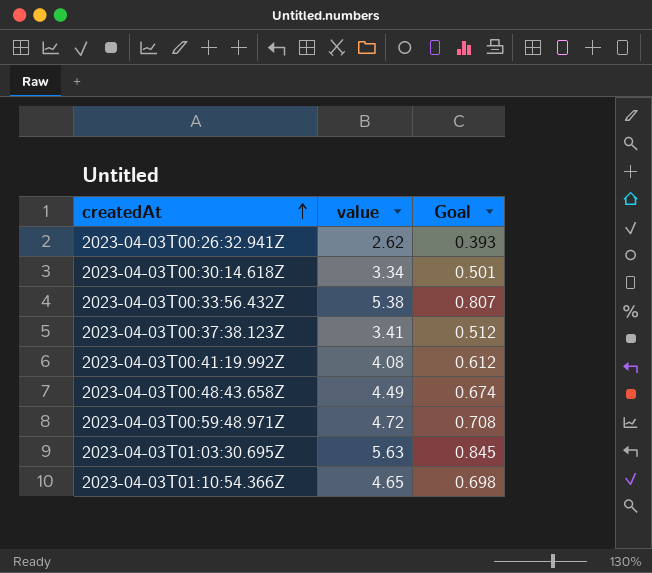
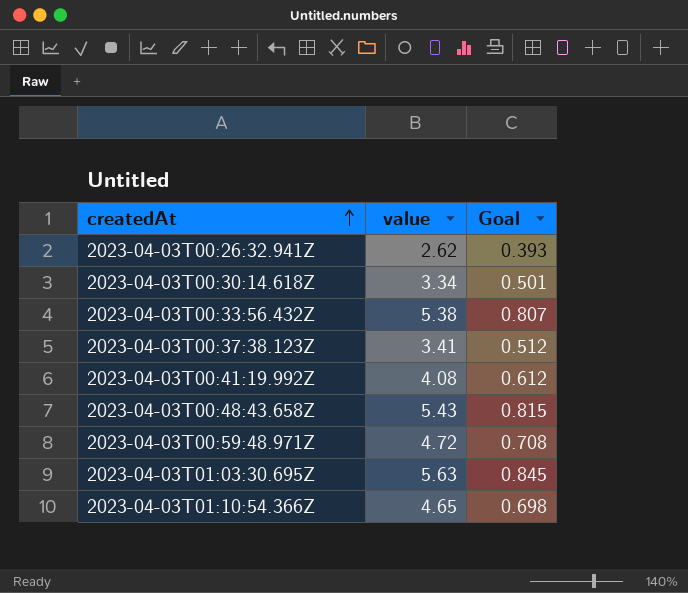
2023-04-03T00:48:43.658Z | value: 4.49 -> 5.43
2023-04-03T00:48:43.658Z | Goal: 0.674 -> 0.815

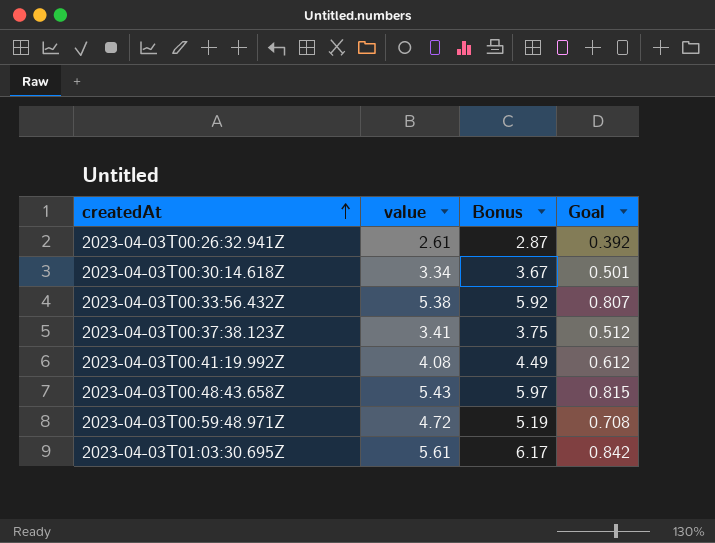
column Bonus | formula: none -> [value] * 1.1
row 2023-04-03T01:10:54.366Z: 4.65 | 0.698 -> none
2023-04-03T00:26:32.941Z | value: 2.62 -> 2.61
2023-04-03T00:26:32.941Z | Goal: 0.393 -> 0.392
2023-04-03T01:03:30.695Z | value: 5.63 -> 5.61
2023-04-03T01:03:30.695Z | Goal: 0.845 -> 0.842

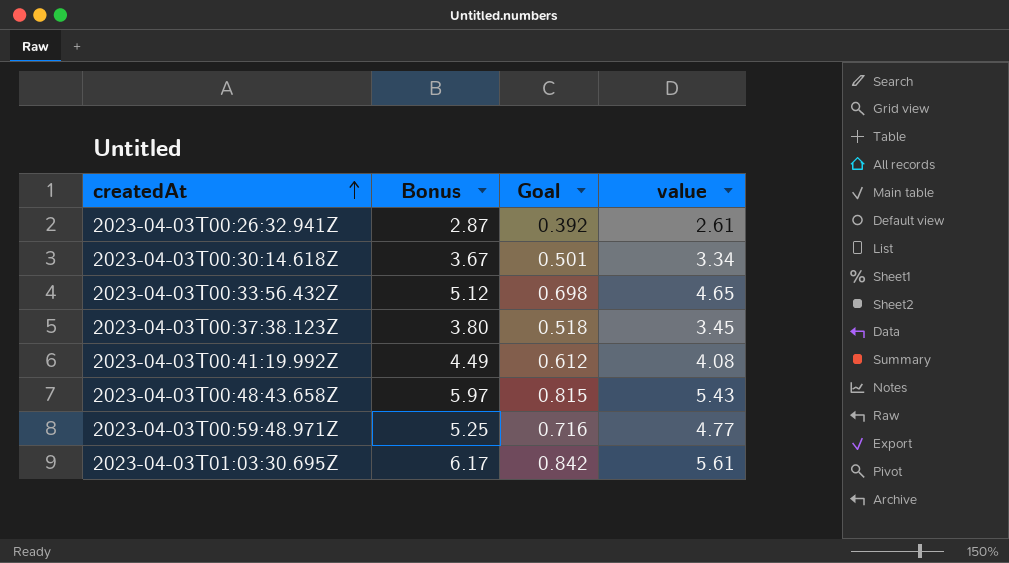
column value | position: 2 -> 4
2023-04-03T00:33:56.432Z | Bonus: 5.92 -> 5.12
2023-04-03T00:33:56.432Z | Goal: 0.807 -> 0.698
2023-04-03T00:33:56.432Z | value: 5.38 -> 4.65
2023-04-03T00:37:38.123Z | Bonus: 3.75 -> 3.80
2023-04-03T00:37:38.123Z | Goal: 0.512 -> 0.518
2023-04-03T00:37:38.123Z | value: 3.41 -> 3.45
2023-04-03T00:59:48.971Z | Bonus: 5.19 -> 5.25
2023-04-03T00:59:48.971Z | Goal: 0.708 -> 0.716
2023-04-03T00:59:48.971Z | value: 4.72 -> 4.77

